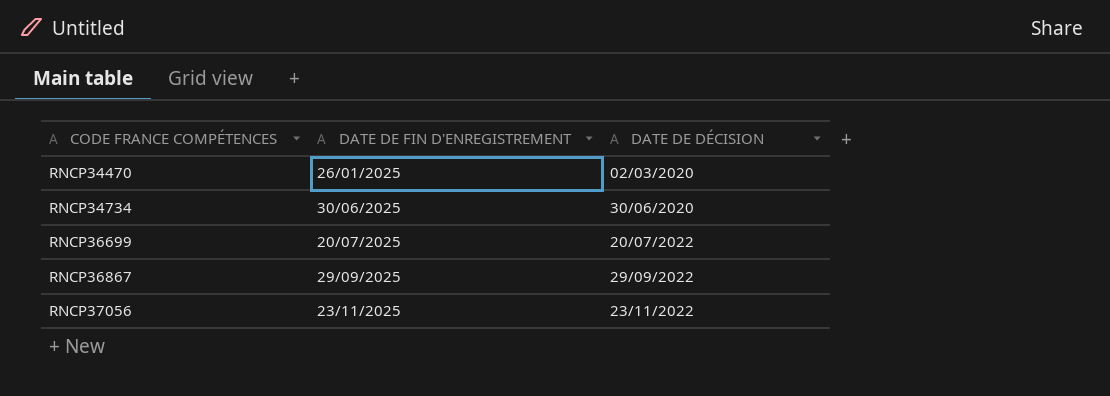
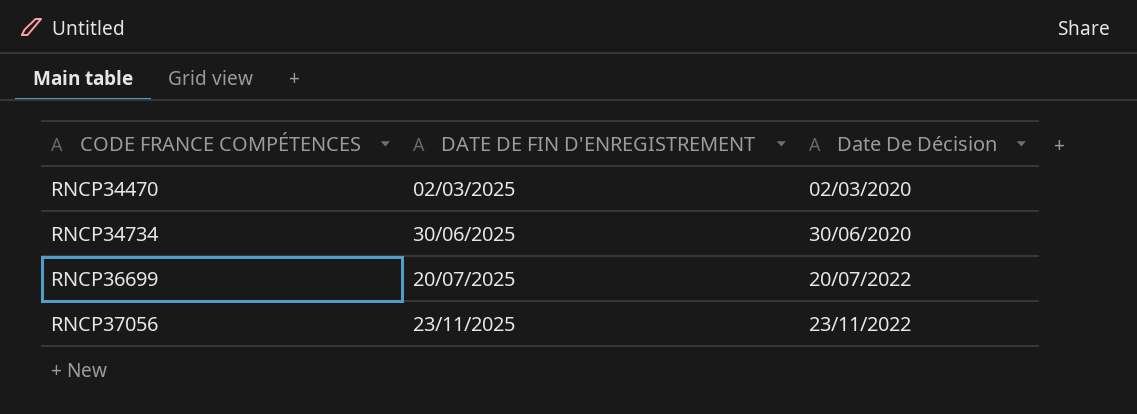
column name: DATE DE DÉCISION -> Date De Décision
row RNCP36867: 29/09/2025 | 29/09/2022 -> none
RNCP34470 | DATE DE FIN D'ENREGISTREMENT: 26/01/2025 -> 02/03/2025

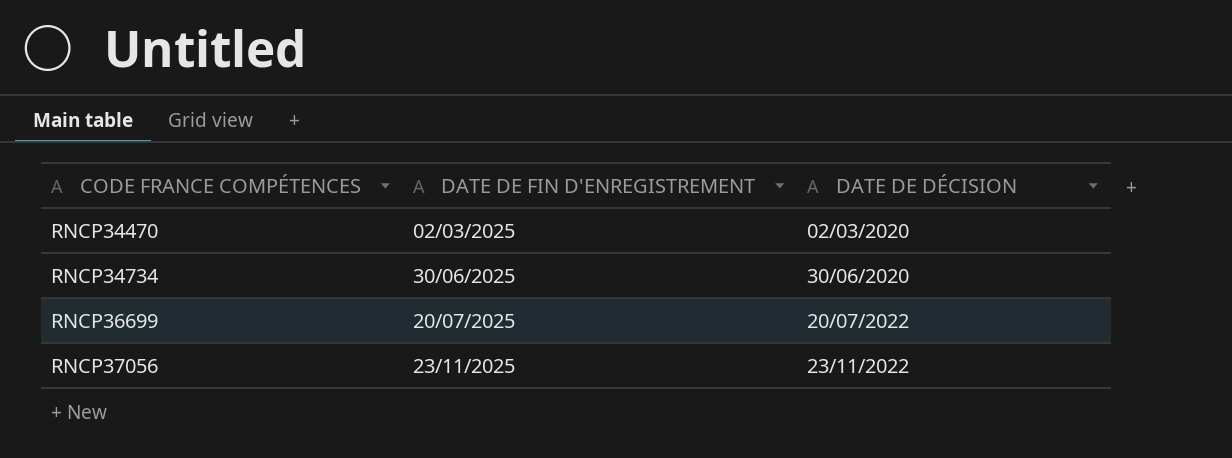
column name: Date De Décision -> DATE DE DÉCISION

